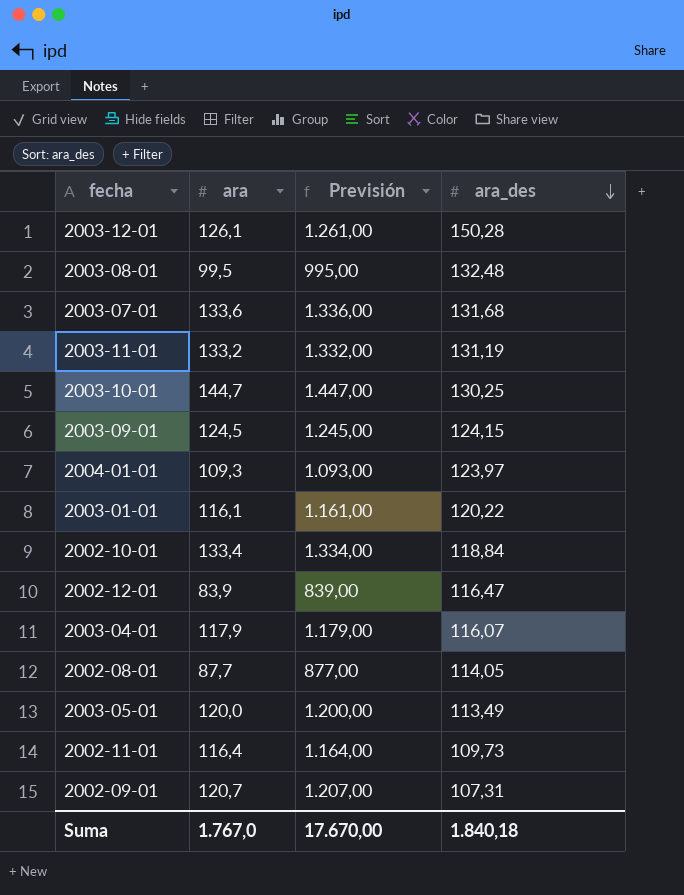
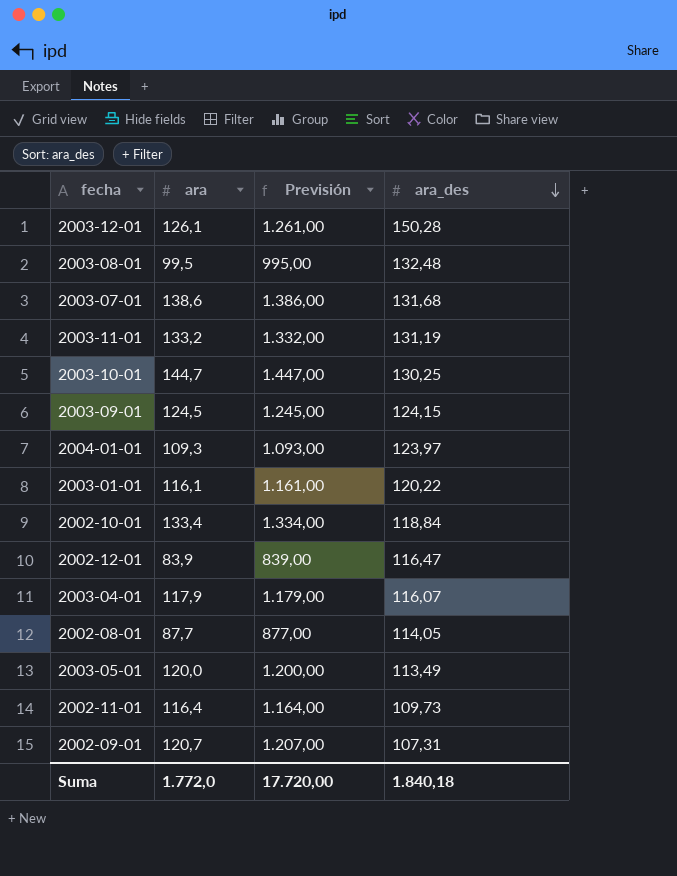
2003-07-01 | ara: 133,6 -> 138,6
2003-07-01 | Previsión: 1.336,00 -> 1.386,00
Suma | ara: 1.767,0 -> 1.772,0
Suma | Previsión: 17.670,00 -> 17.720,00

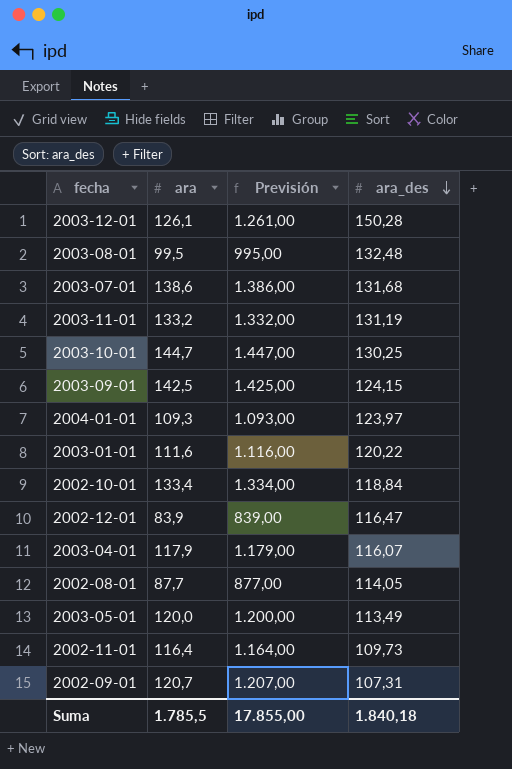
2003-09-01 | ara: 124,5 -> 142,5
2003-09-01 | Previsión: 1.245,00 -> 1.425,00
2003-01-01 | ara: 116,1 -> 111,6
2003-01-01 | Previsión: 1.161,00 -> 1.116,00
Suma | ara: 1.772,0 -> 1.785,5
Suma | Previsión: 17.720,00 -> 17.855,00

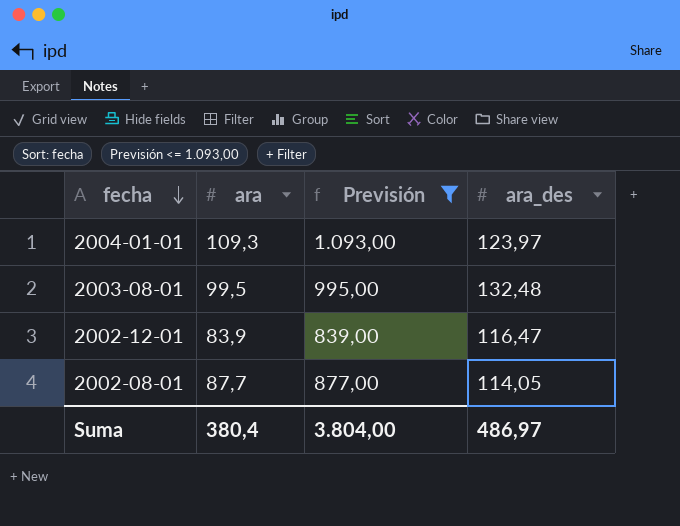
filter: none -> Previsión <= 1.093,00
row order: ara_des descending -> fecha descending
Suma | ara: 1.785,5 -> 380,4
Suma | Previsión: 17.855,00 -> 3.804,00
Suma | ara_des: 1.840,18 -> 486,97

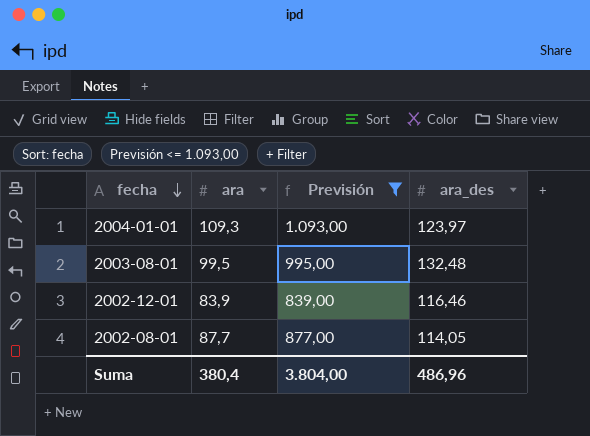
2002-12-01 | ara_des: 116,47 -> 116,46
Suma | ara_des: 486,97 -> 486,96

